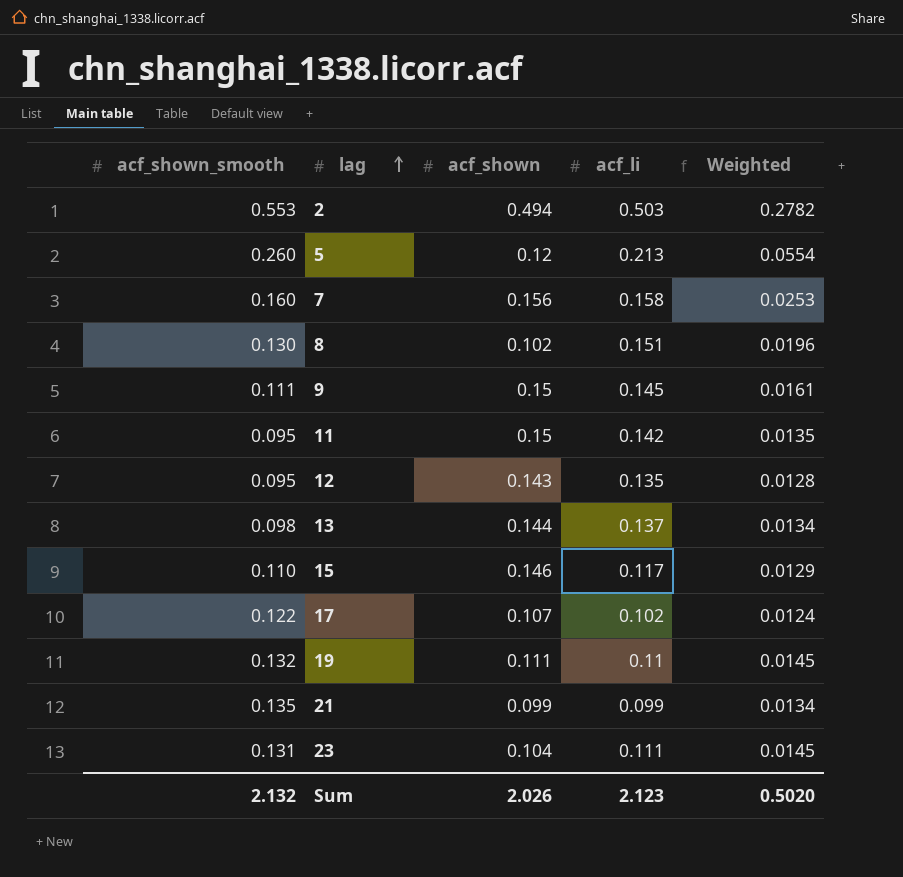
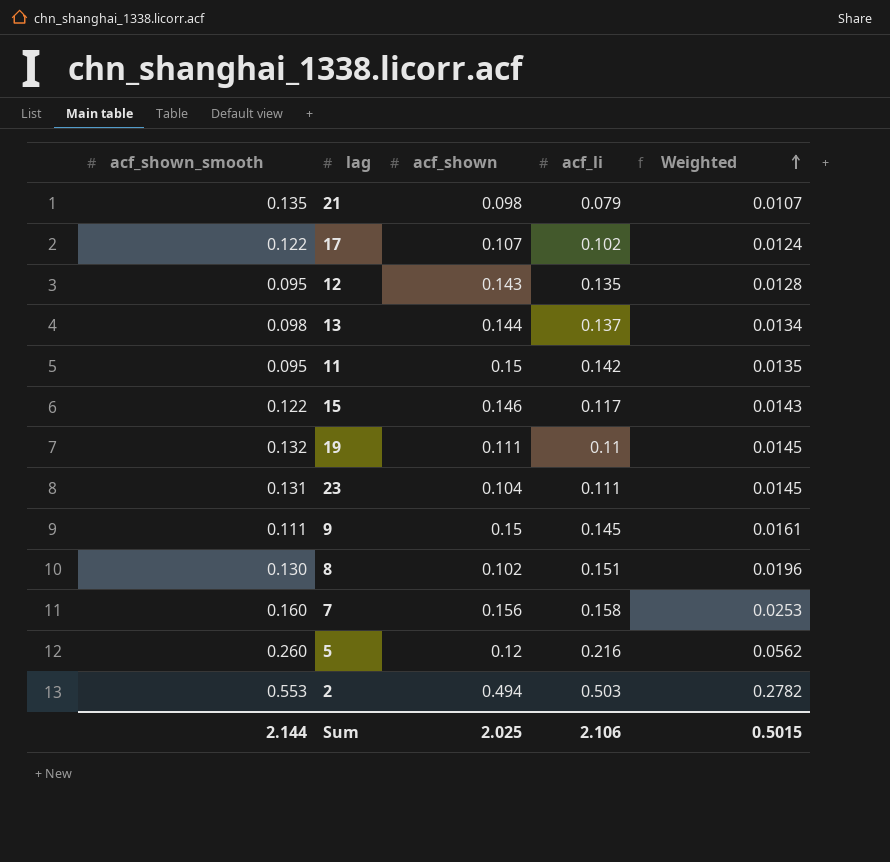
row order: lag ascending -> Weighted ascending
21 | acf_shown: 0.099 -> 0.098
21 | acf_li: 0.099 -> 0.079
21 | Weighted: 0.0134 -> 0.0107
15 | acf_shown_smooth: 0.110 -> 0.122
15 | Weighted: 0.0129 -> 0.0143
5 | acf_li: 0.213 -> 0.216
5 | Weighted: 0.0554 -> 0.0562
Sum | acf_shown_smooth: 2.132 -> 2.144
Sum | acf_shown: 2.026 -> 2.025
Sum | acf_li: 2.123 -> 2.106
Sum | Weighted: 0.5020 -> 0.5015

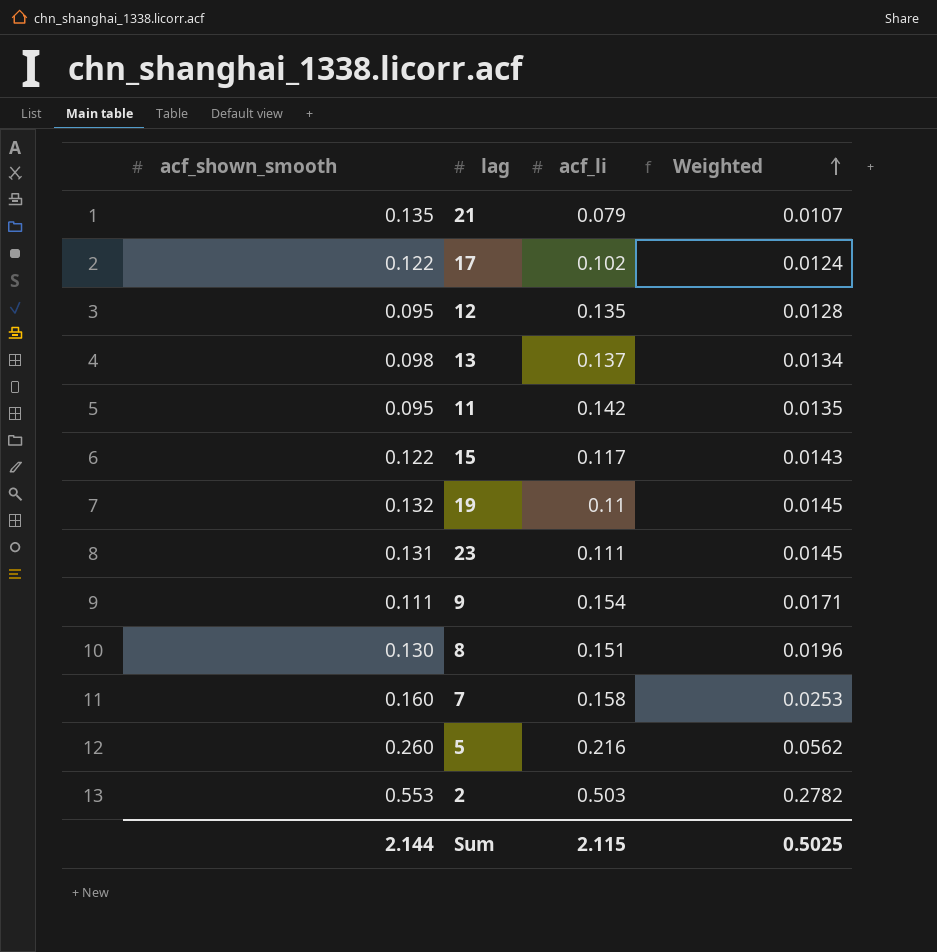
column acf_shown | position: 3 -> none
9 | acf_li: 0.145 -> 0.154
9 | Weighted: 0.0161 -> 0.0171
Sum | acf_li: 2.106 -> 2.115
Sum | Weighted: 0.5015 -> 0.5025

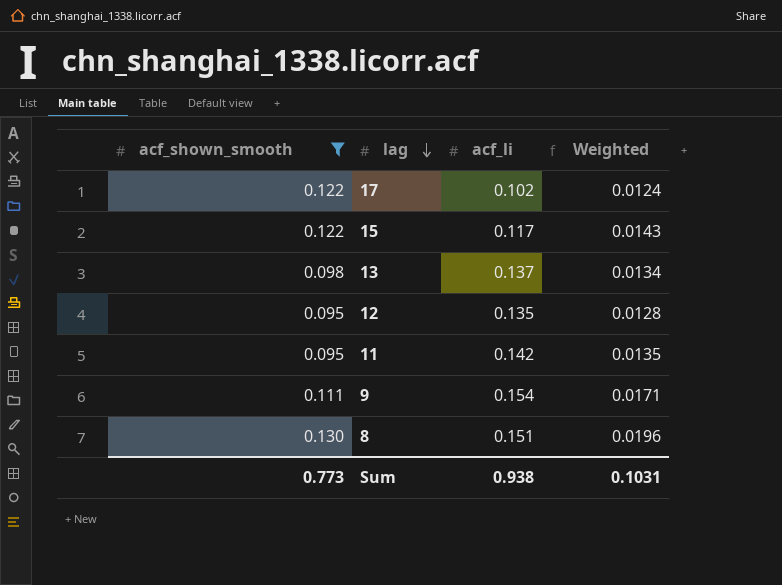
filter: none -> acf_shown_smooth <= 0.130
row order: Weighted ascending -> lag descending
Sum | acf_shown_smooth: 2.144 -> 0.773
Sum | acf_li: 2.115 -> 0.938
Sum | Weighted: 0.5025 -> 0.1031

